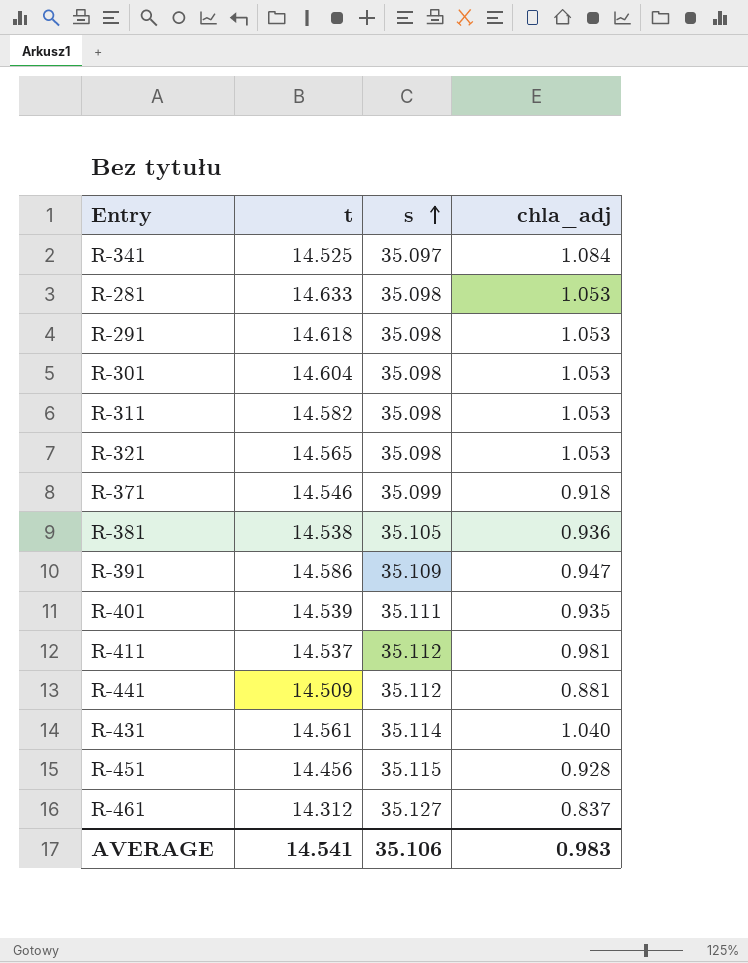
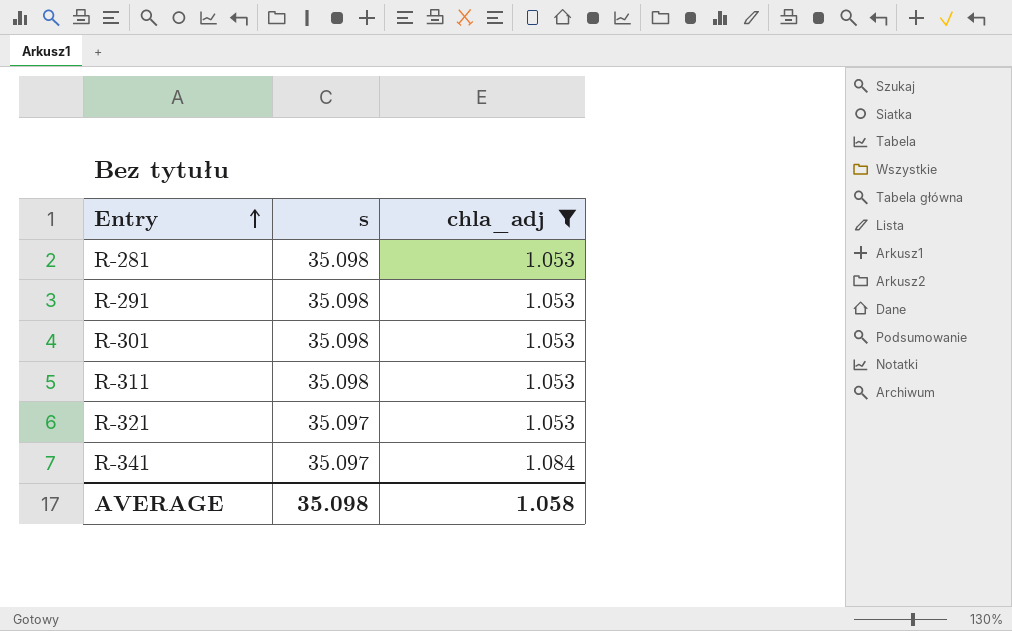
filter: none -> chla_adj >= 1.053
row order: s ascending -> Entry ascending
column t | position: 2 -> none
R-321 | s: 35.098 -> 35.097
AVERAGE | s: 35.106 -> 35.098
AVERAGE | chla_adj: 0.983 -> 1.058

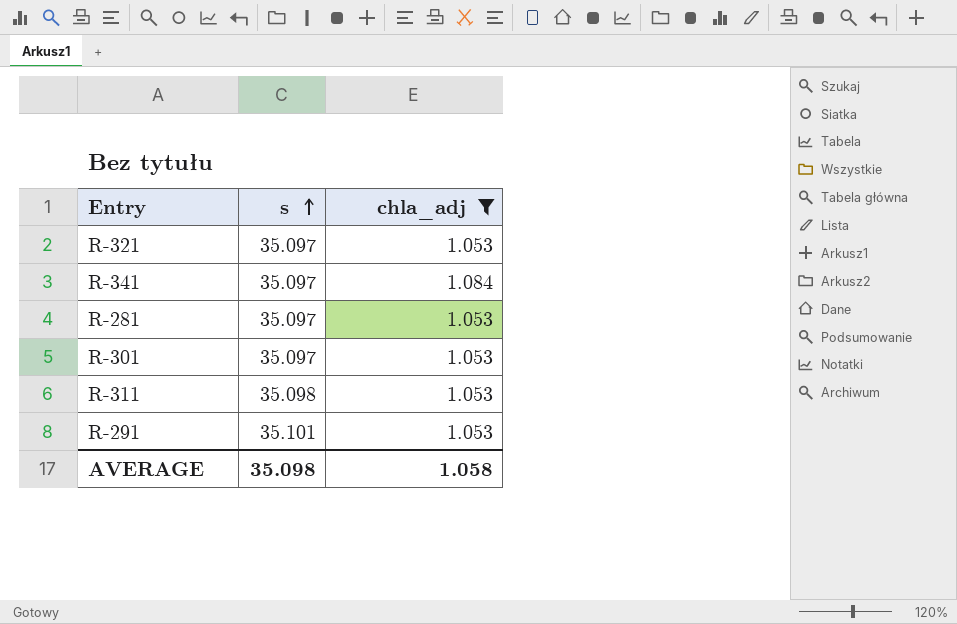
row order: Entry ascending -> s ascending
R-281 | s: 35.098 -> 35.097
R-301 | s: 35.098 -> 35.097
R-291 | s: 35.098 -> 35.101

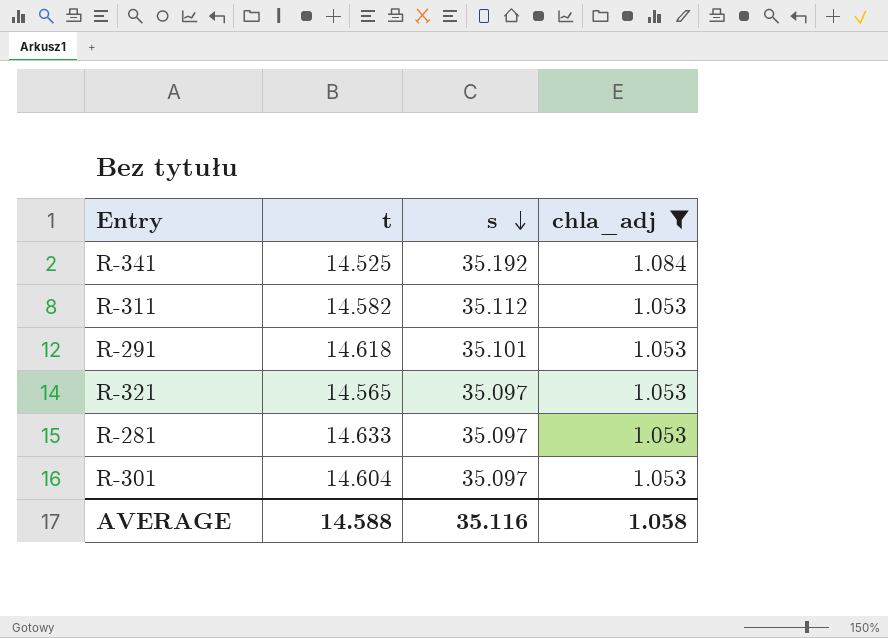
row order: s ascending -> s descending
column t | position: none -> 2
R-341 | s: 35.097 -> 35.192
R-311 | s: 35.098 -> 35.112
AVERAGE | s: 35.098 -> 35.116

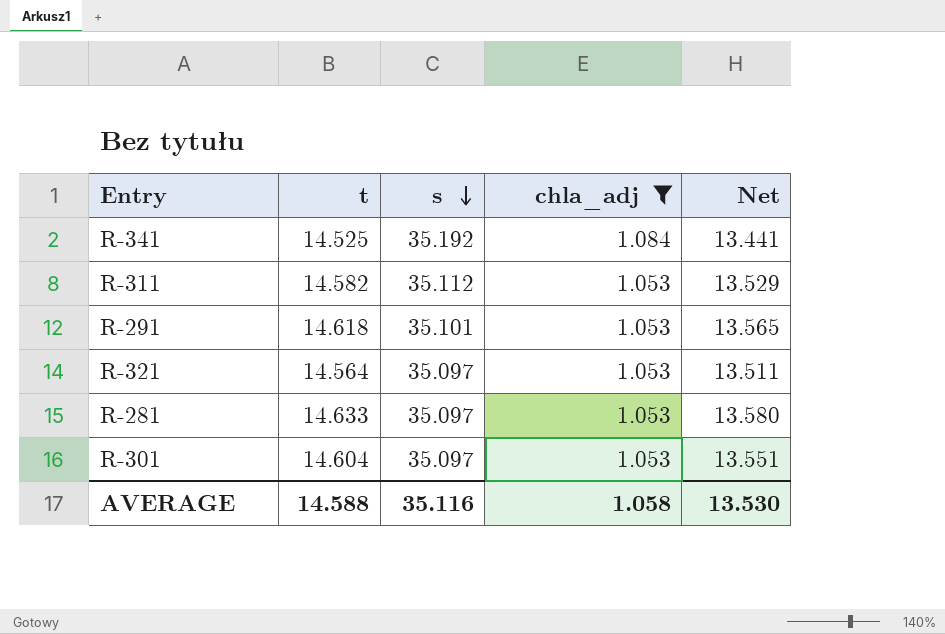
column Net | formula: none -> [t] - [chla_adj]
R-321 | t: 14.565 -> 14.564

